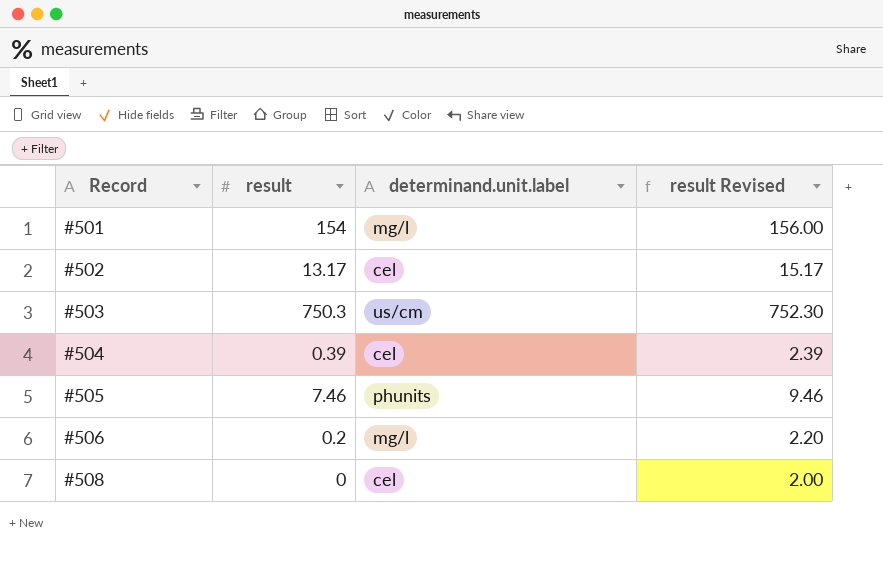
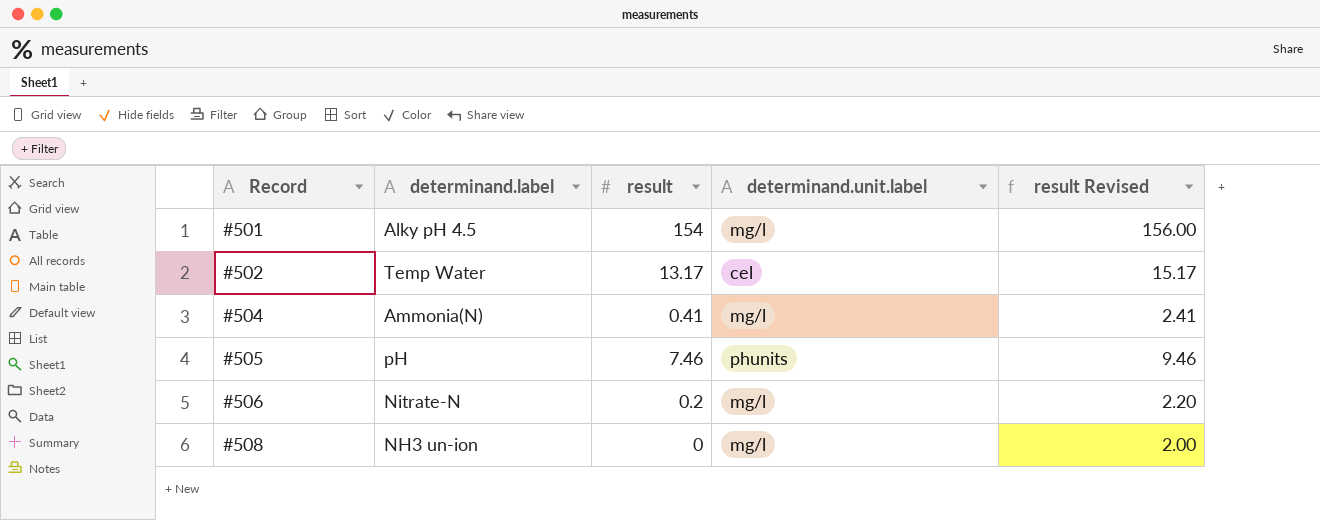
column determinand.label | position: none -> 2
row #503: 750.3 | us/cm | 752.30 -> none
#504 | result: 0.39 -> 0.41
#504 | determinand.unit.label: cel -> mg/l
#504 | result Revised: 2.39 -> 2.41
#508 | determinand.unit.label: cel -> mg/l

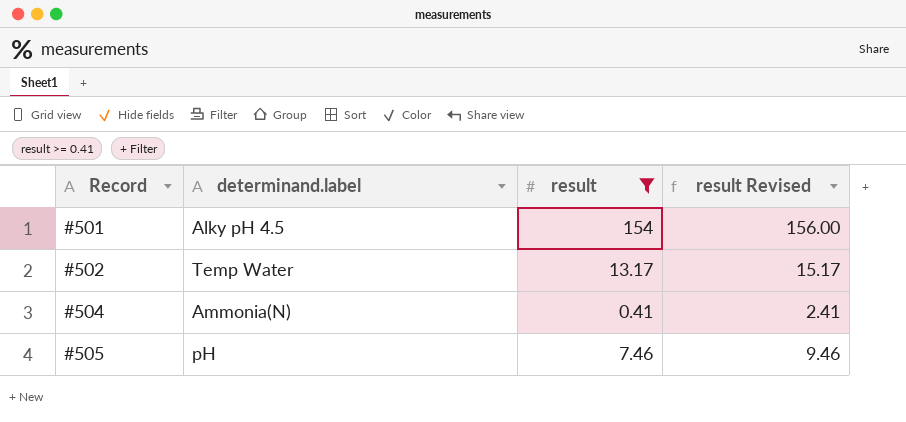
filter: none -> result >= 0.41
column determinand.unit.label | position: 4 -> none

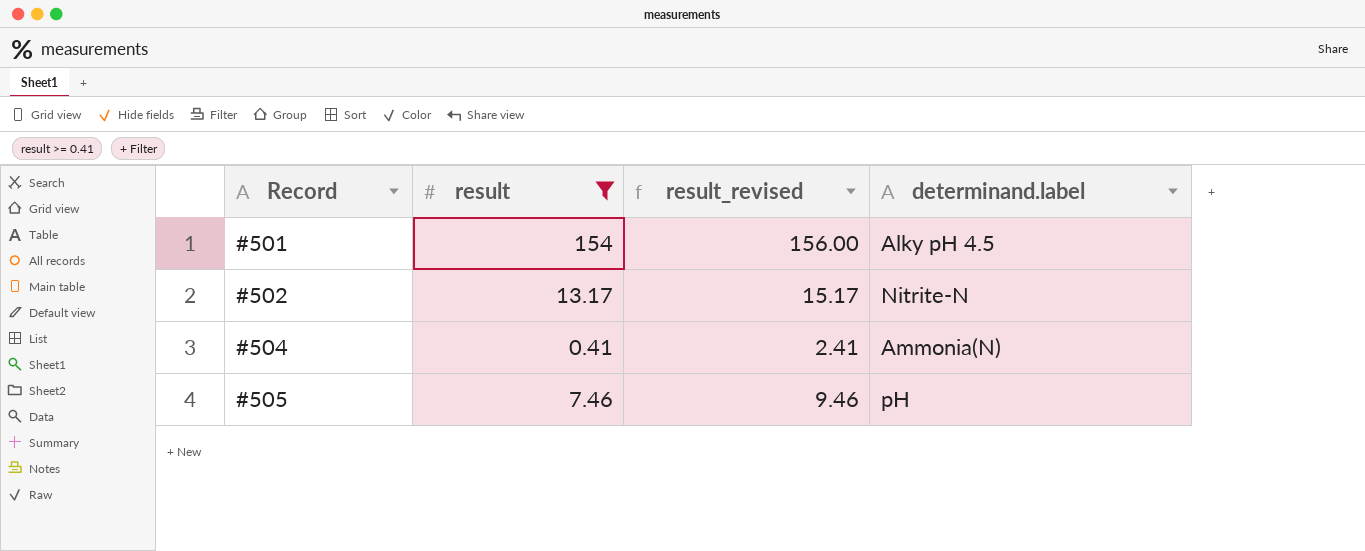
column name: result Revised -> result_revised
column determinand.label | position: 2 -> 4
#502 | determinand.label: Temp Water -> Nitrite-N

